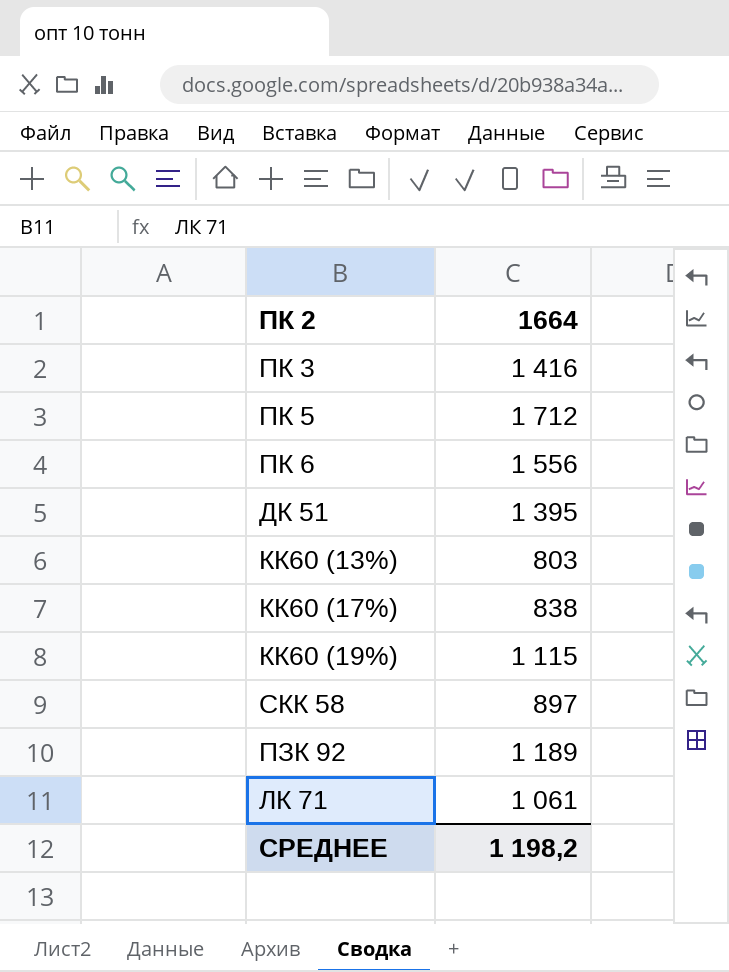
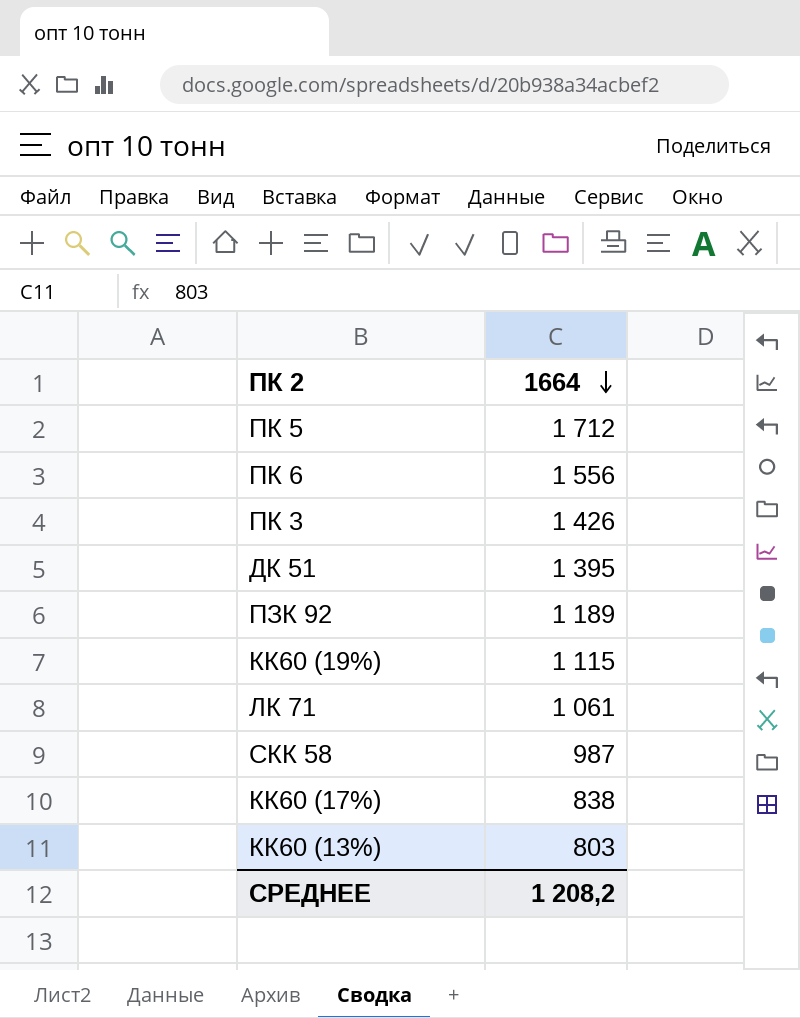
row order: none -> 1664 descending
ПК 3 | 1664: 1 416 -> 1 426
СКК 58 | 1664: 897 -> 987
СРЕДНЕЕ | 1664: 1 198,2 -> 1 208,2

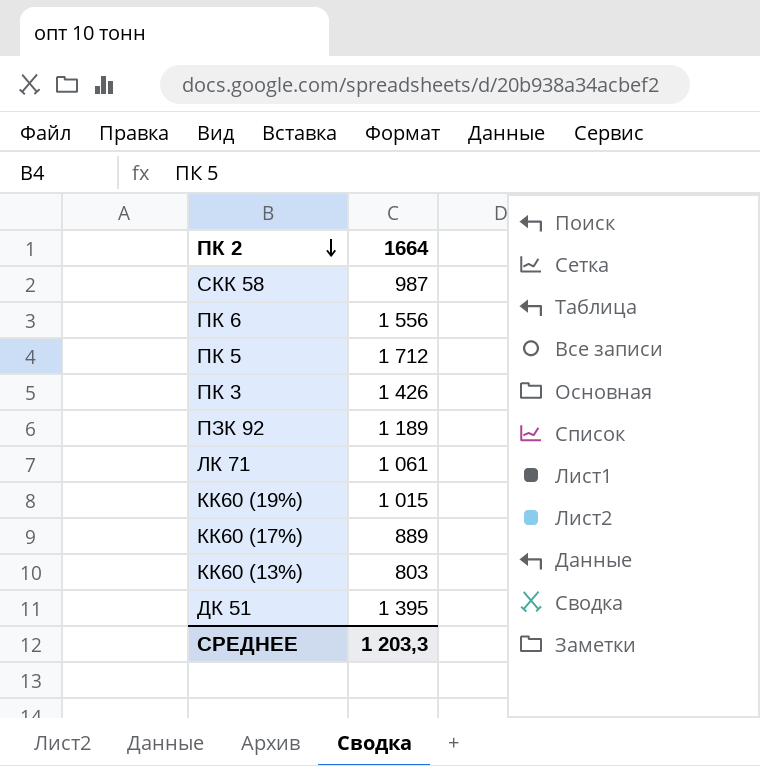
row order: 1664 descending -> ПК 2 descending
КК60 (19%) | 1664: 1 115 -> 1 015
КК60 (17%) | 1664: 838 -> 889
СРЕДНЕЕ | 1664: 1 208,2 -> 1 203,3

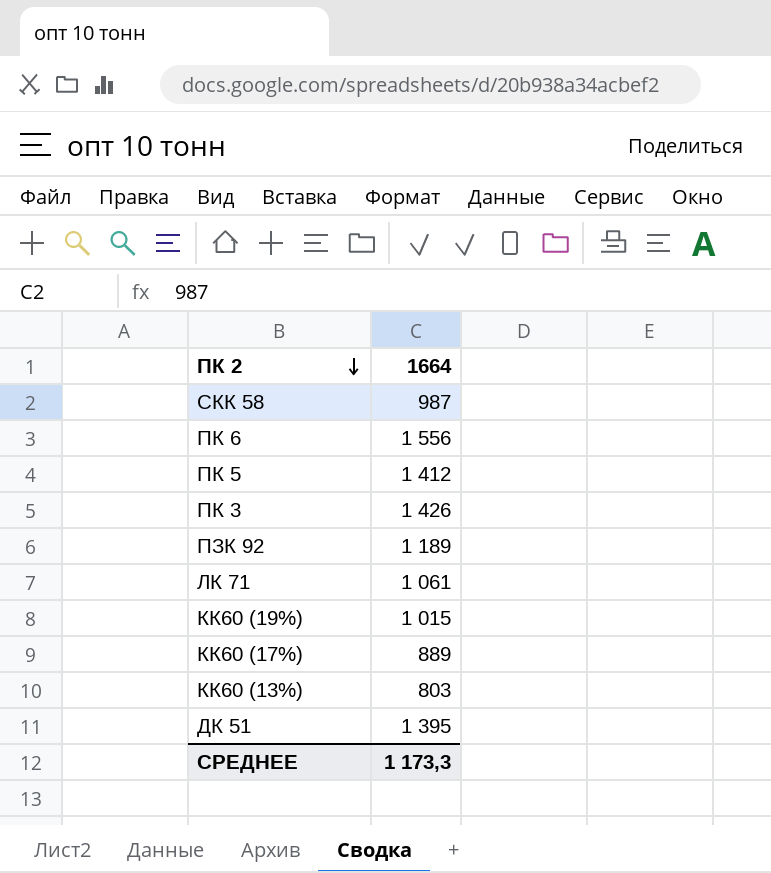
ПК 5 | 1664: 1 712 -> 1 412
СРЕДНЕЕ | 1664: 1 203,3 -> 1 173,3

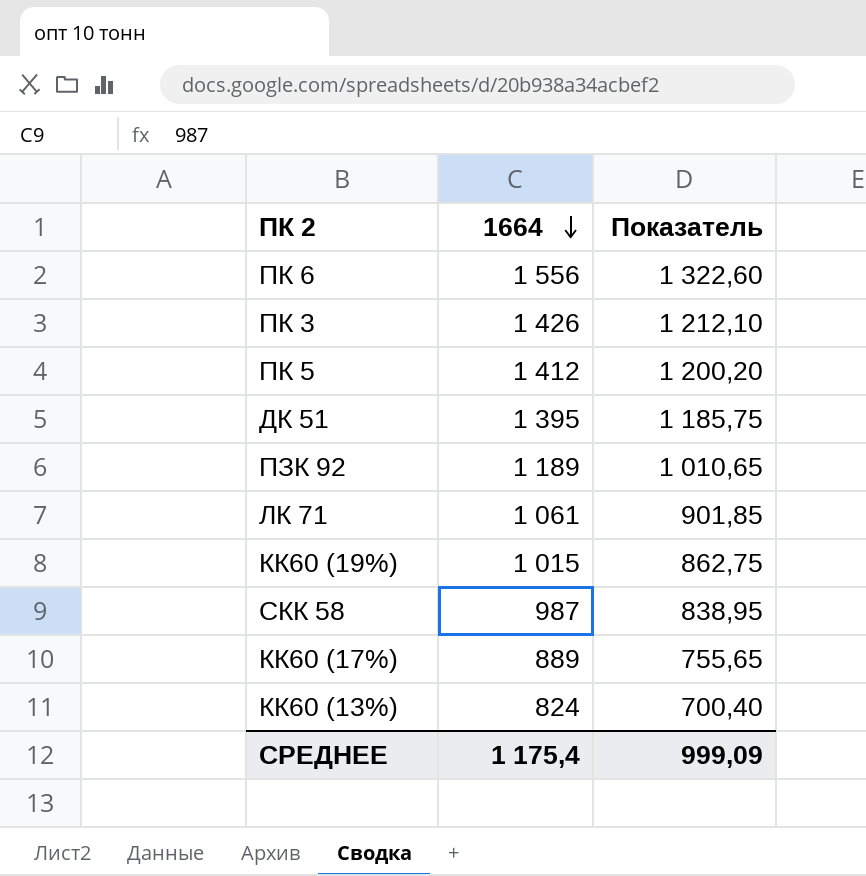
row order: ПК 2 descending -> 1664 descending
column Показатель | formula: none -> [1664] * 0,85
КК60 (13%) | 1664: 803 -> 824
СРЕДНЕЕ | 1664: 1 173,3 -> 1 175,4

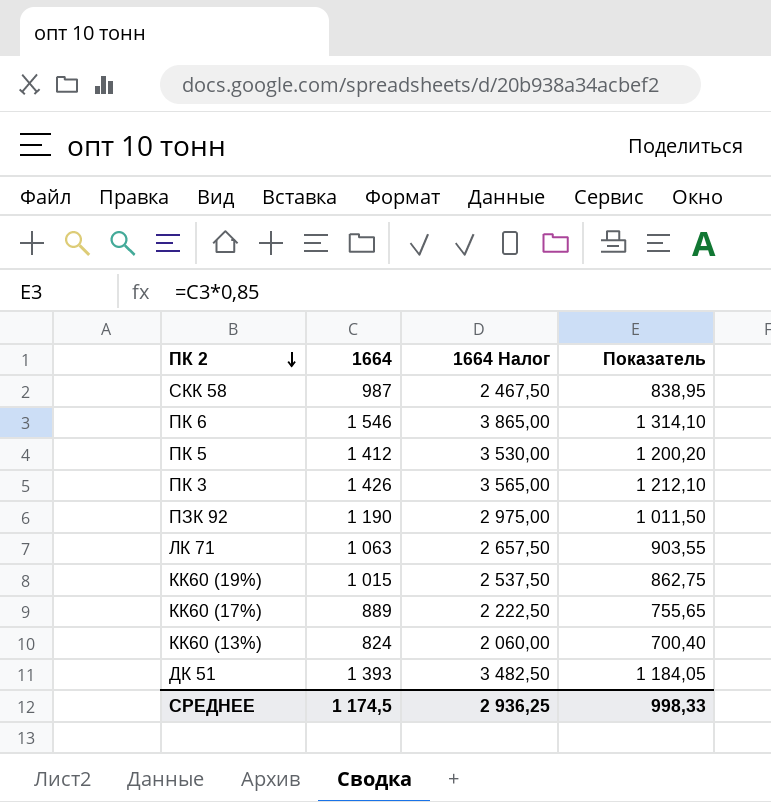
row order: 1664 descending -> ПК 2 descending
column 1664 Налог | formula: none -> [1664] * 2,5
ПК 6 | 1664: 1 556 -> 1 546
ПК 6 | Показатель: 1 322,60 -> 1 314,10
ПЗК 92 | 1664: 1 189 -> 1 190
ПЗК 92 | Показатель: 1 010,65 -> 1 011,50
ЛК 71 | 1664: 1 061 -> 1 063
ЛК 71 | Показатель: 901,85 -> 903,55
ДК 51 | 1664: 1 395 -> 1 393
ДК 51 | Показатель: 1 185,75 -> 1 184,05
СРЕДНЕЕ | 1664: 1 175,4 -> 1 174,5
СРЕДНЕЕ | Показатель: 999,09 -> 998,33

